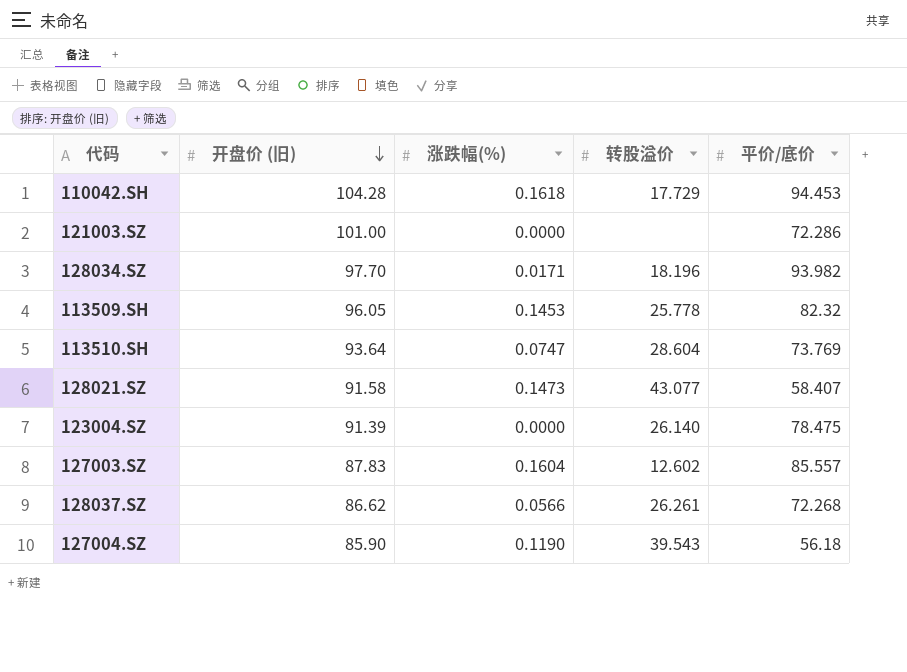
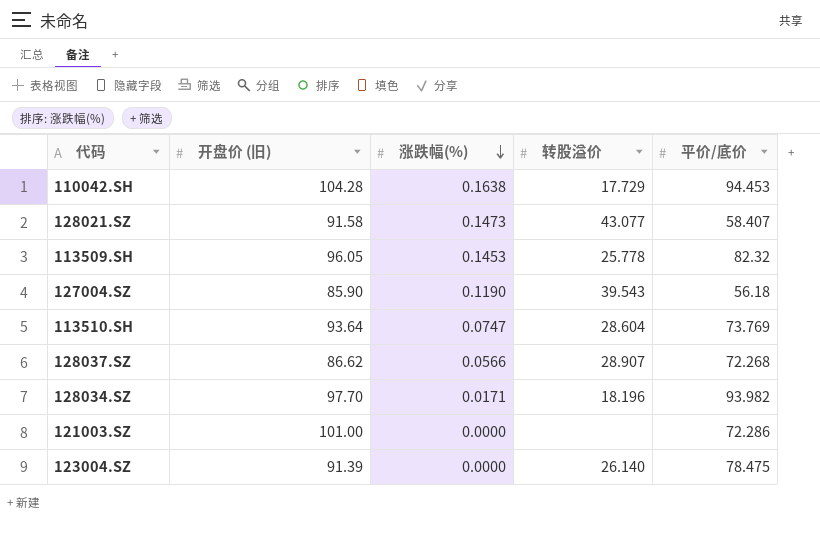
row order: 开盘价 (旧) descending -> 涨跌幅(%) descending
row 127003.SZ: 87.83 | 0.1604 | 12.602 | 85.557 -> none
110042.SH | 涨跌幅(%): 0.1618 -> 0.1638
128037.SZ | 转股溢价: 26.261 -> 28.907

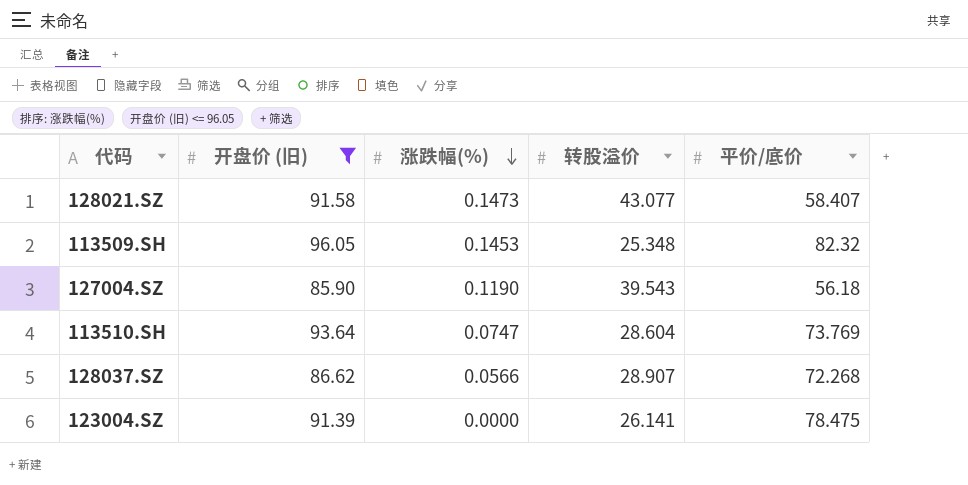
filter: none -> 开盘价 (旧) <= 96.05
113509.SH | 转股溢价: 25.778 -> 25.348
123004.SZ | 转股溢价: 26.140 -> 26.141

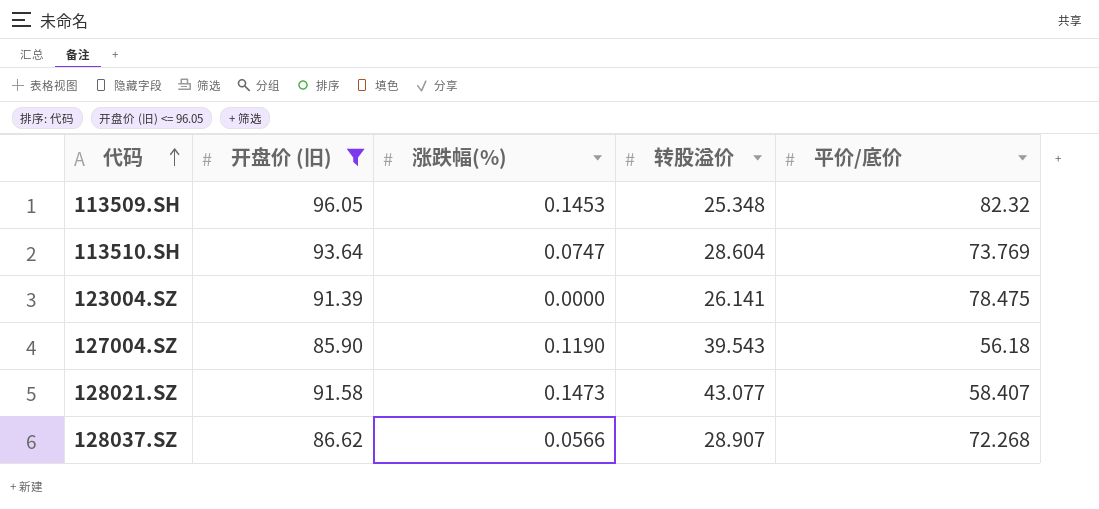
row order: 涨跌幅(%) descending -> 代码 ascending

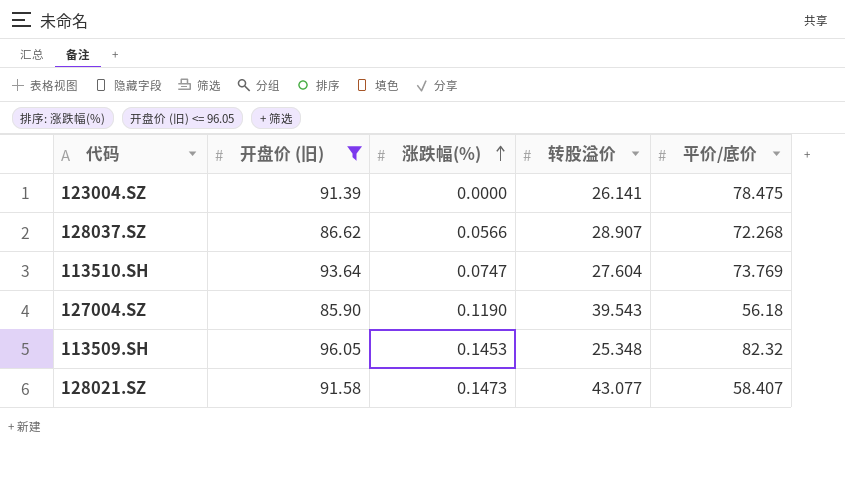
row order: 代码 ascending -> 涨跌幅(%) ascending
113510.SH | 转股溢价: 28.604 -> 27.604

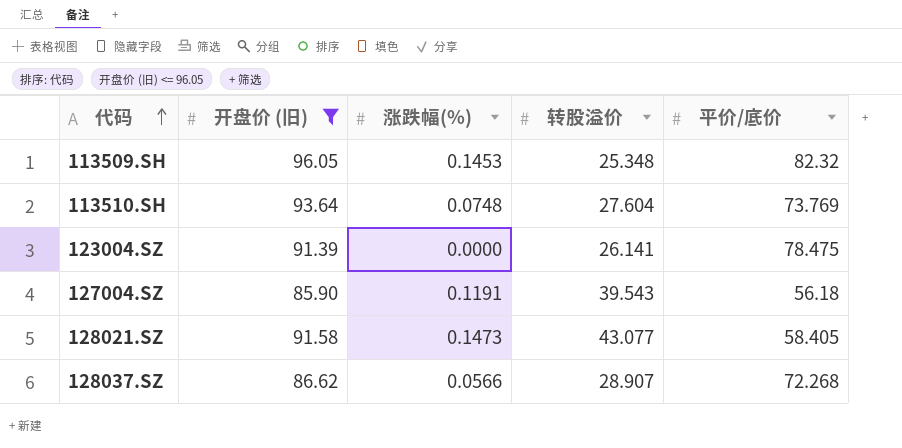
row order: 涨跌幅(%) ascending -> 代码 ascending
113510.SH | 涨跌幅(%): 0.0747 -> 0.0748
127004.SZ | 涨跌幅(%): 0.1190 -> 0.1191
128021.SZ | 平价/底价: 58.407 -> 58.405

